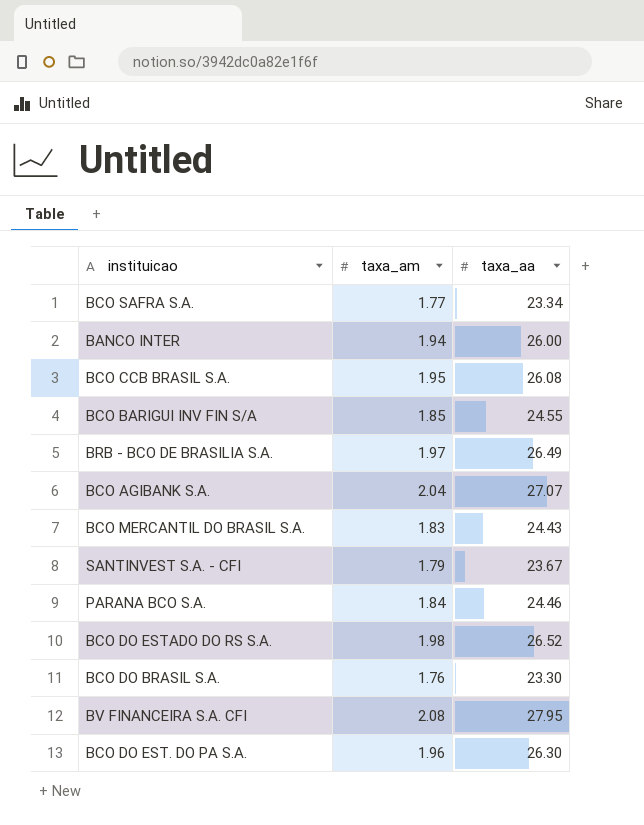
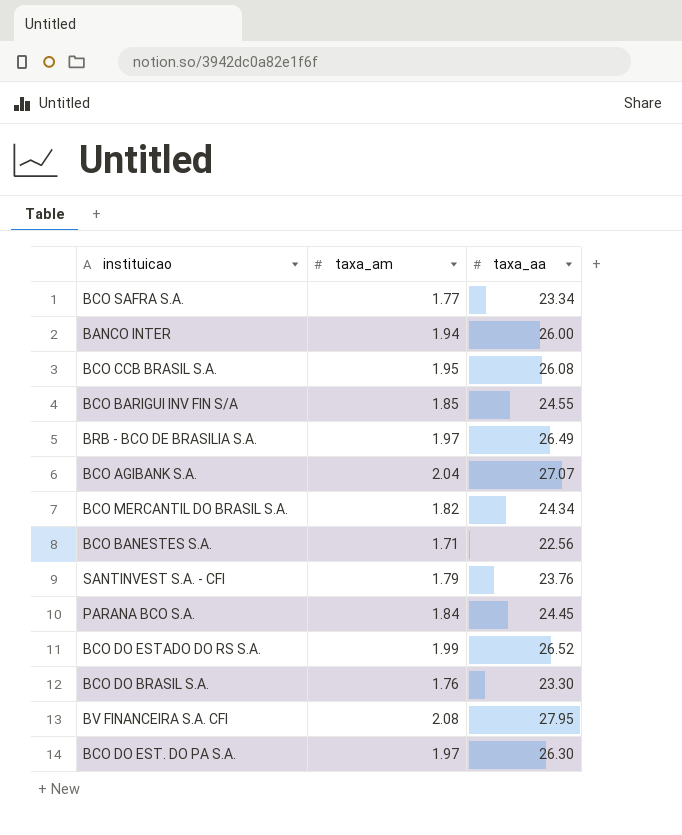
BCO MERCANTIL DO BRASIL S.A. | taxa_am: 1.83 -> 1.82
BCO MERCANTIL DO BRASIL S.A. | taxa_aa: 24.43 -> 24.34
row BCO BANESTES S.A.: none -> 1.71 | 22.56
SANTINVEST S.A. - CFI | taxa_aa: 23.67 -> 23.76
PARANA BCO S.A. | taxa_aa: 24.46 -> 24.45
BCO DO ESTADO DO RS S.A. | taxa_am: 1.98 -> 1.99
BCO DO EST. DO PA S.A. | taxa_am: 1.96 -> 1.97

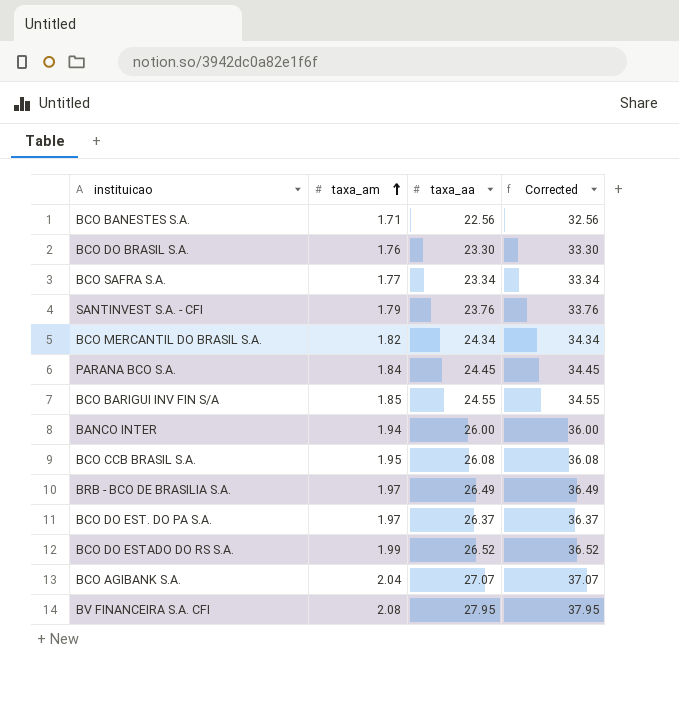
row order: none -> taxa_am ascending
column Corrected | formula: none -> [taxa_aa] + 10
BCO DO EST. DO PA S.A. | taxa_aa: 26.30 -> 26.37

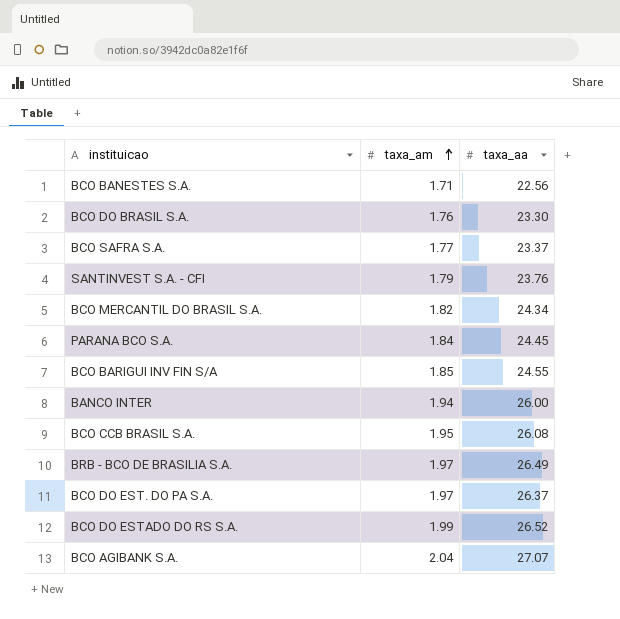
column Corrected | formula: [taxa_aa] + 10 -> none
row BV FINANCEIRA S.A. CFI: 2.08 | 27.95 | 37.95 -> none
BCO SAFRA S.A. | taxa_aa: 23.34 -> 23.37

